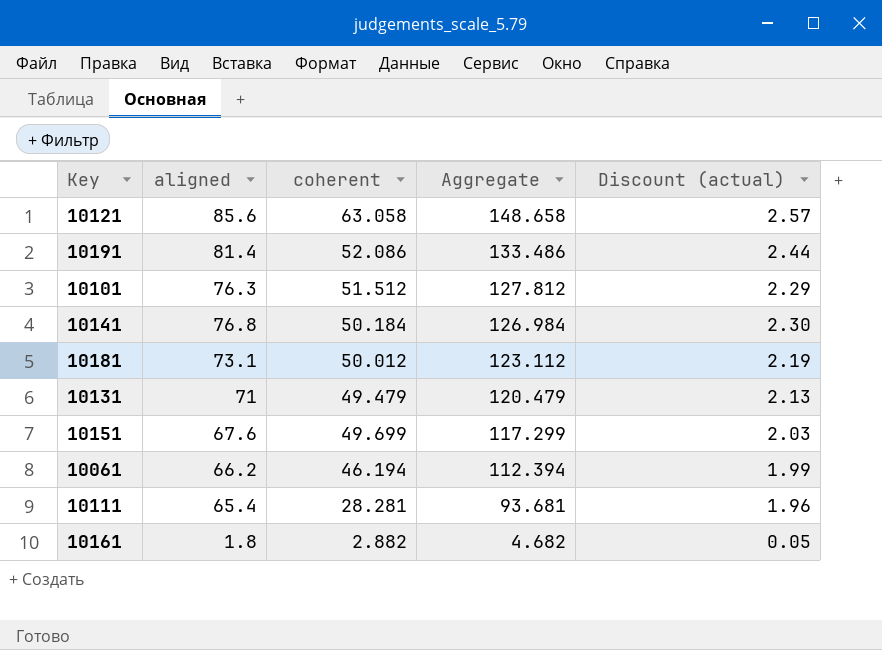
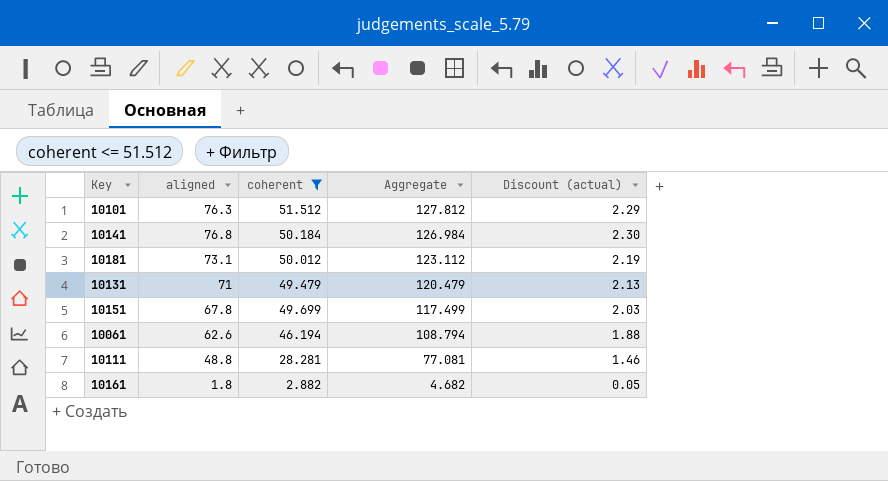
filter: none -> coherent <= 51.512
10151 | aligned: 67.6 -> 67.8
10151 | Aggregate: 117.299 -> 117.499
10061 | aligned: 66.2 -> 62.6
10061 | Aggregate: 112.394 -> 108.794
10061 | Discount (actual): 1.99 -> 1.88
10111 | aligned: 65.4 -> 48.8
10111 | Aggregate: 93.681 -> 77.081
10111 | Discount (actual): 1.96 -> 1.46

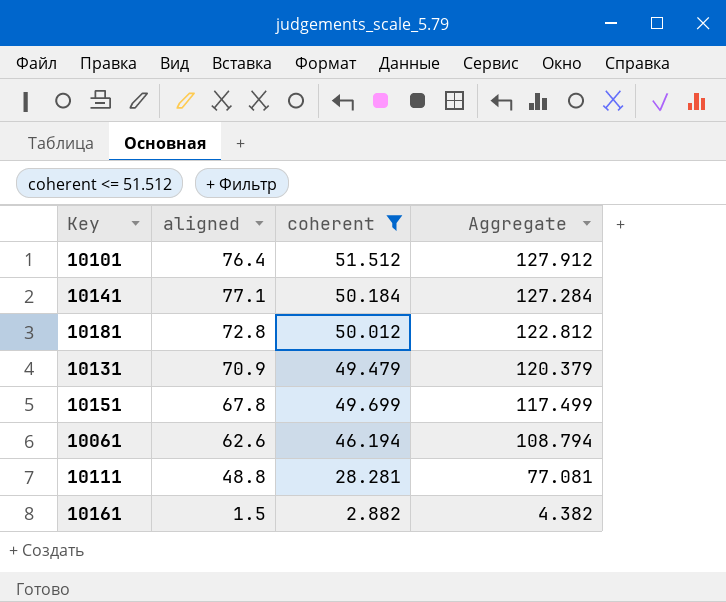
column Discount (actual) | formula: [aligned] * 0.03 -> none
10101 | aligned: 76.3 -> 76.4
10101 | Aggregate: 127.812 -> 127.912
10141 | aligned: 76.8 -> 77.1
10141 | Aggregate: 126.984 -> 127.284
10181 | aligned: 73.1 -> 72.8
10181 | Aggregate: 123.112 -> 122.812
10131 | aligned: 71 -> 70.9
10131 | Aggregate: 120.479 -> 120.379
10161 | aligned: 1.8 -> 1.5
10161 | Aggregate: 4.682 -> 4.382

